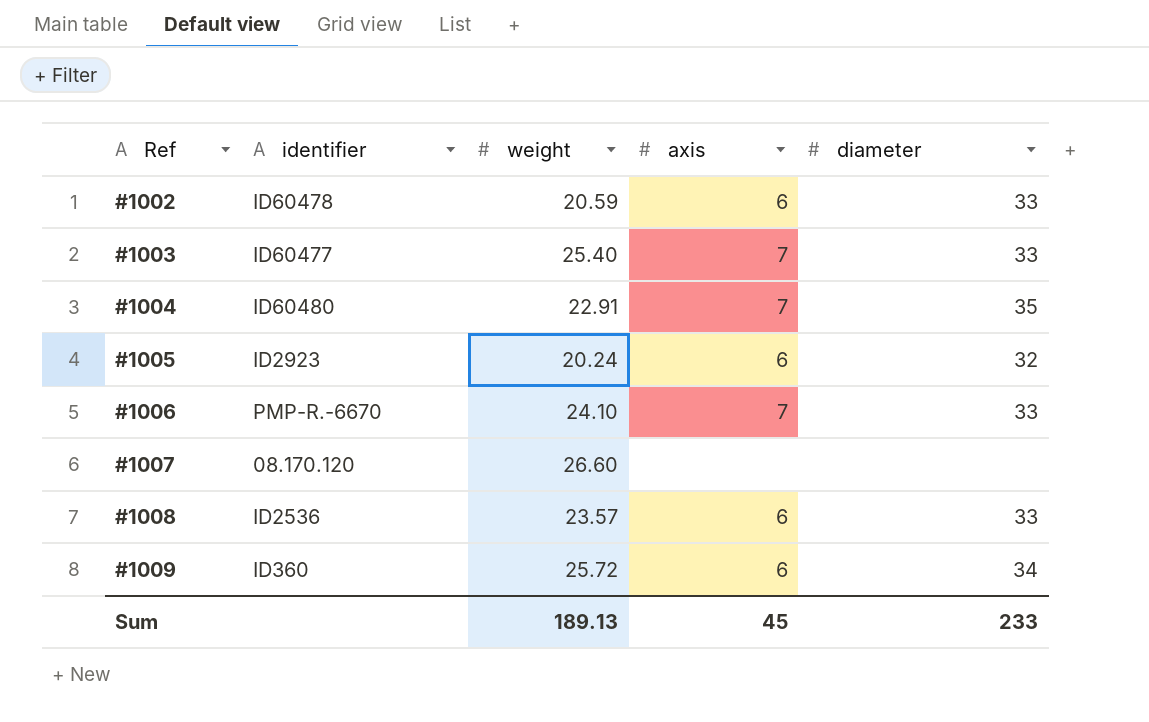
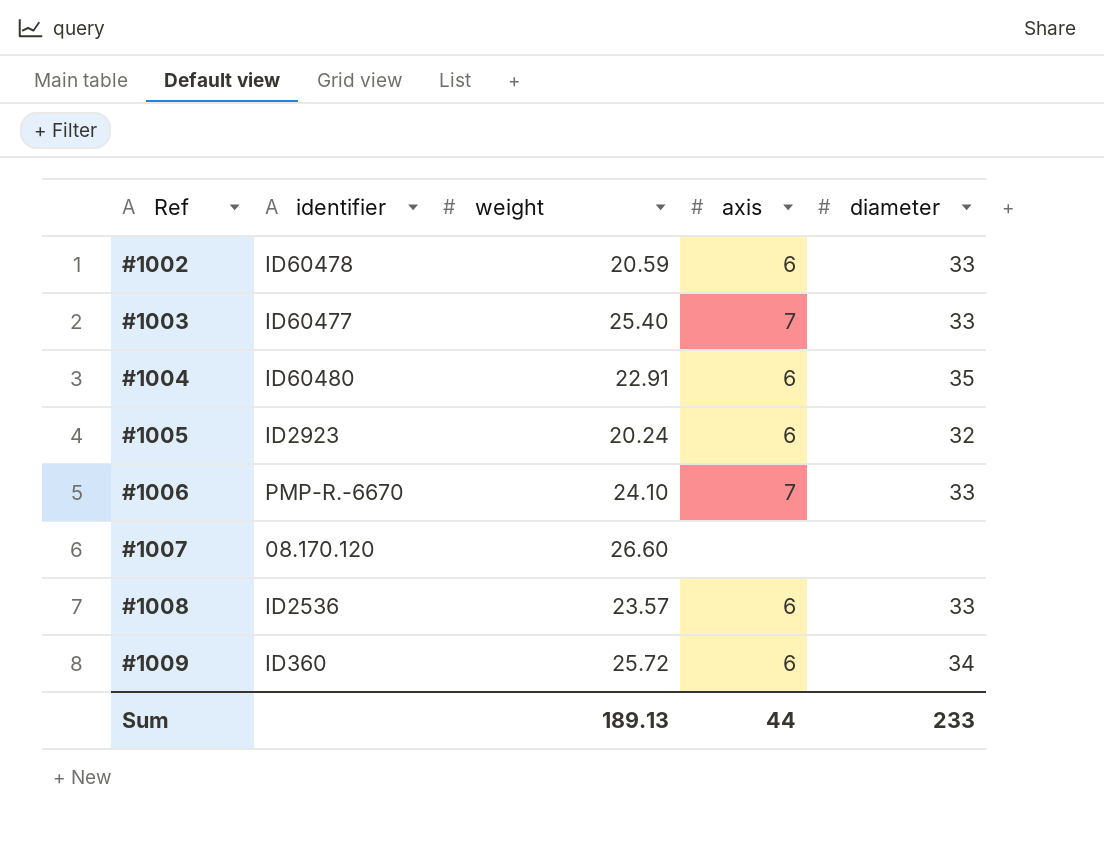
#1004 | axis: 7 -> 6
Sum | axis: 45 -> 44

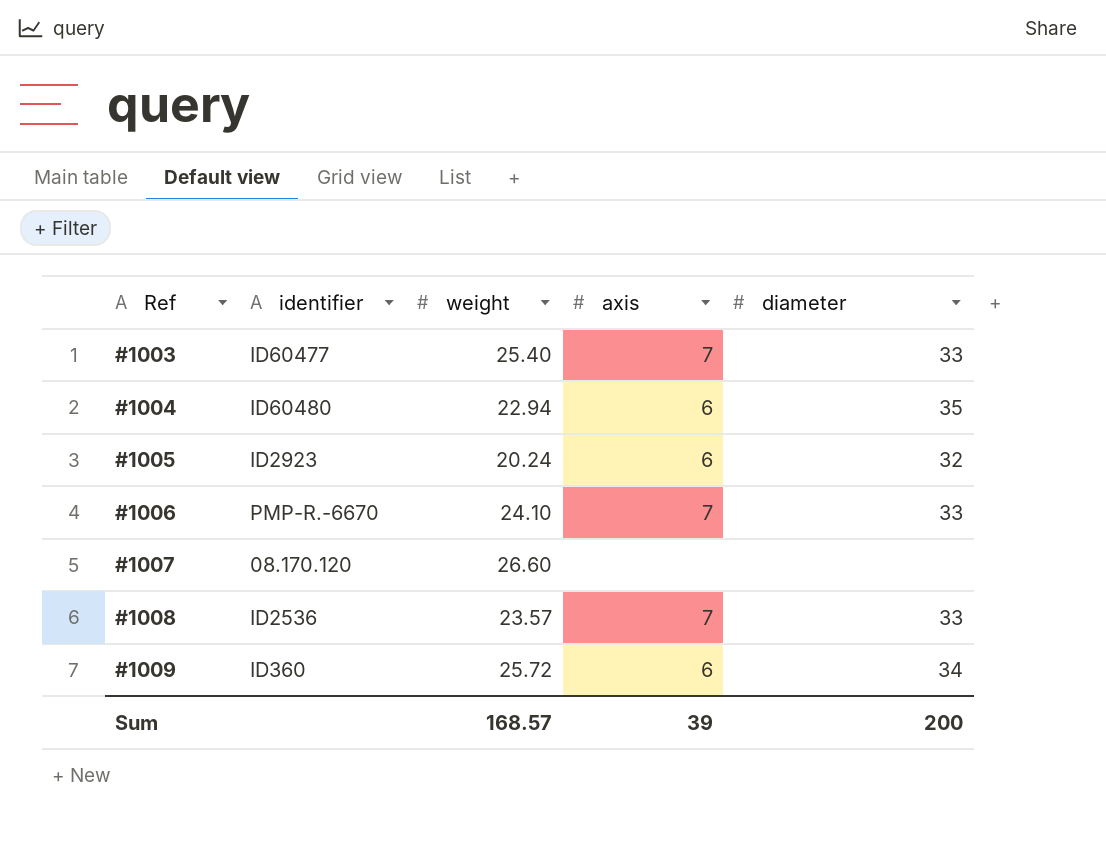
row #1002: ID60478 | 20.59 | 6 | 33 -> none
#1004 | weight: 22.91 -> 22.94
#1008 | axis: 6 -> 7
Sum | weight: 189.13 -> 168.57
Sum | axis: 44 -> 39
Sum | diameter: 233 -> 200

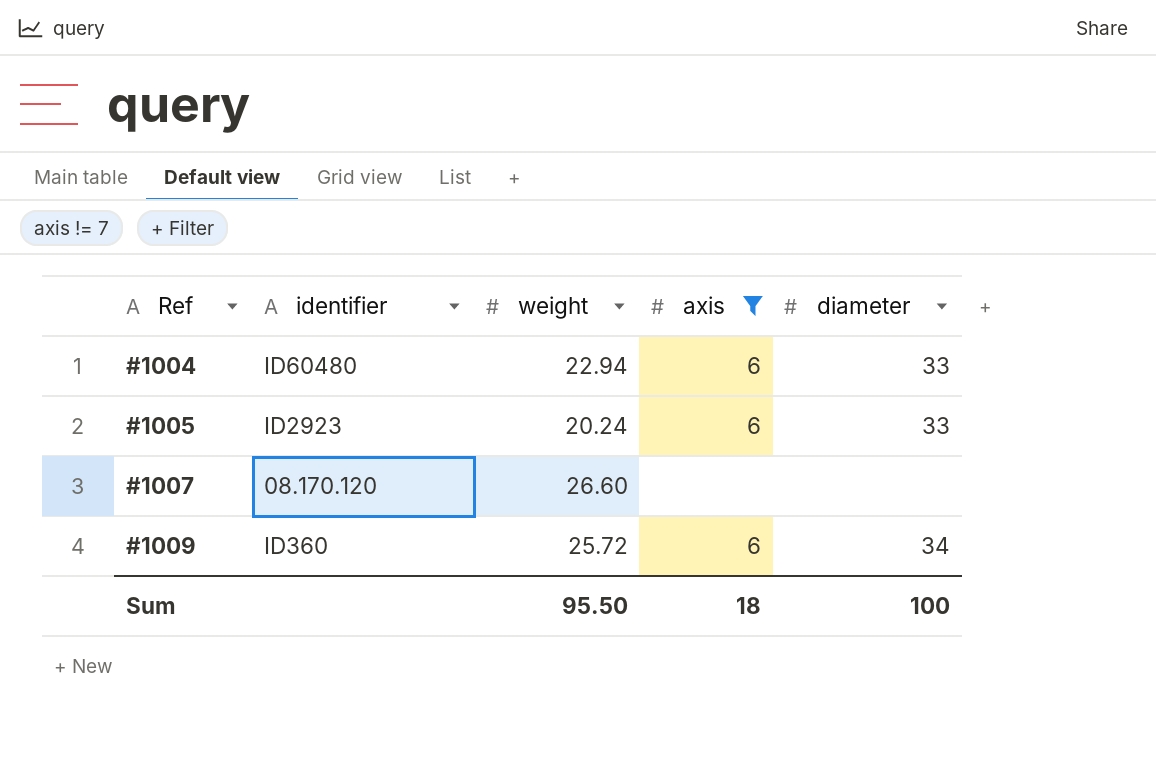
filter: none -> axis != 7
#1004 | diameter: 35 -> 33
#1005 | diameter: 32 -> 33
Sum | weight: 168.57 -> 95.50
Sum | axis: 39 -> 18
Sum | diameter: 200 -> 100

